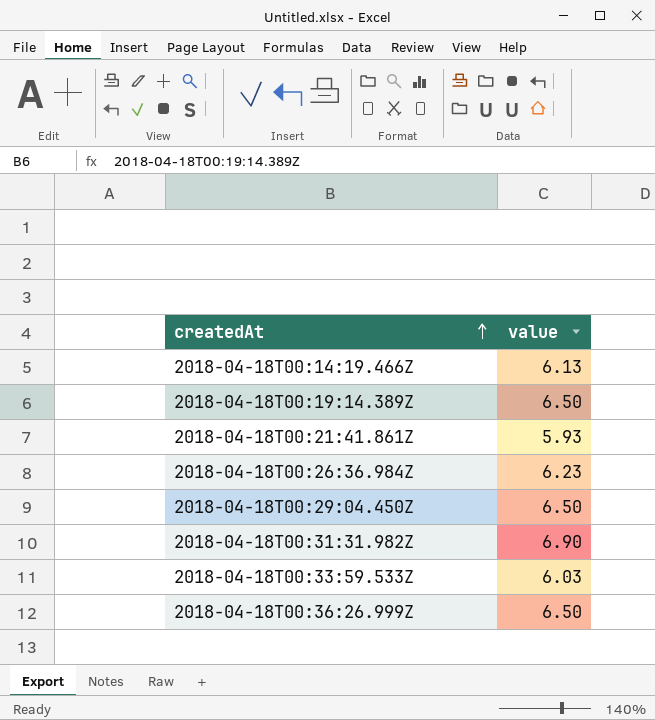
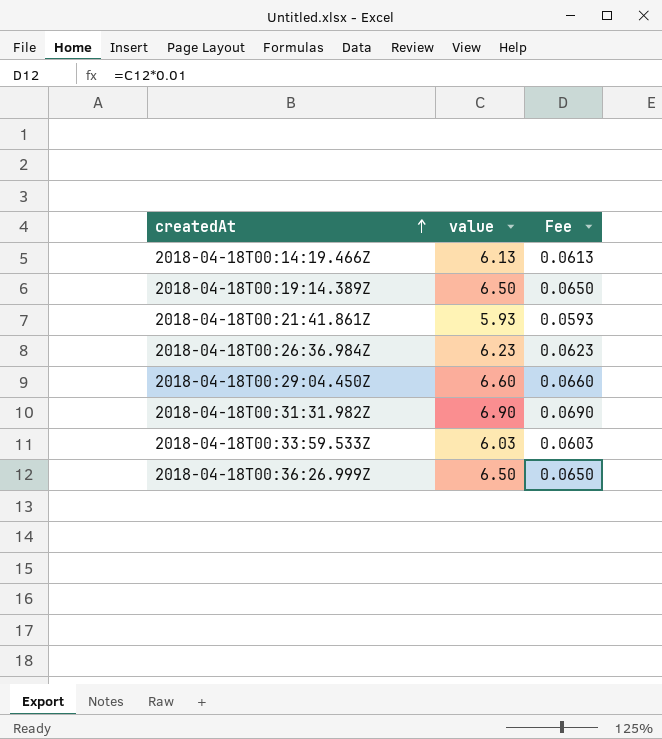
column Fee | formula: none -> [value] * 0.01
2018-04-18T00:29:04.450Z | value: 6.50 -> 6.60

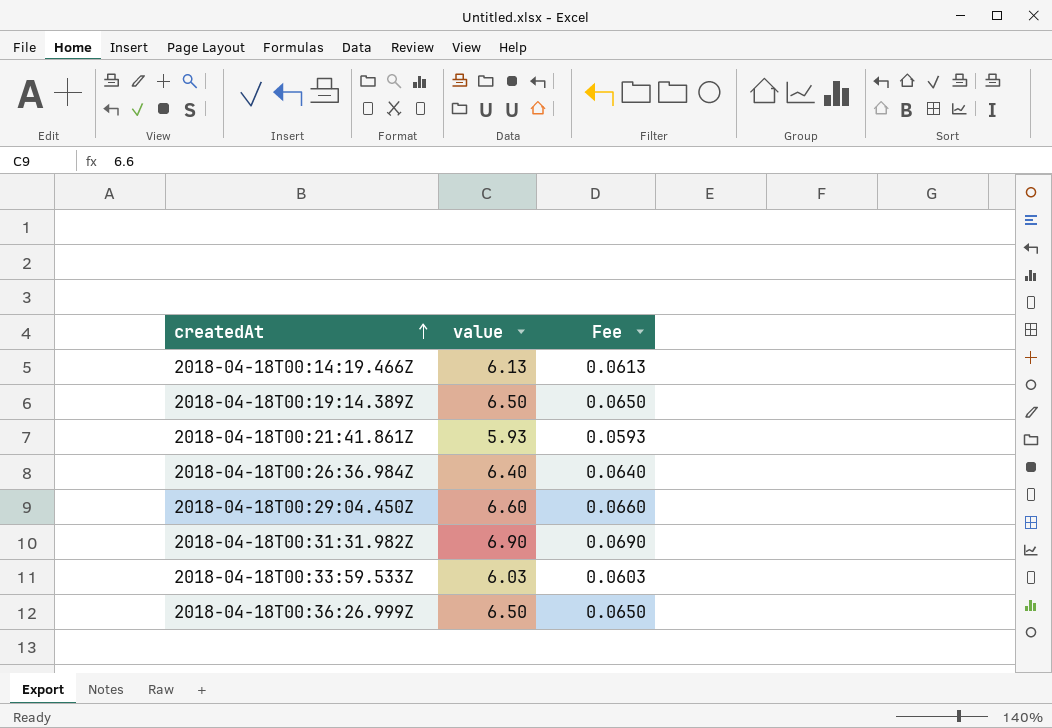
2018-04-18T00:26:36.984Z | value: 6.23 -> 6.40
2018-04-18T00:26:36.984Z | Fee: 0.0623 -> 0.0640

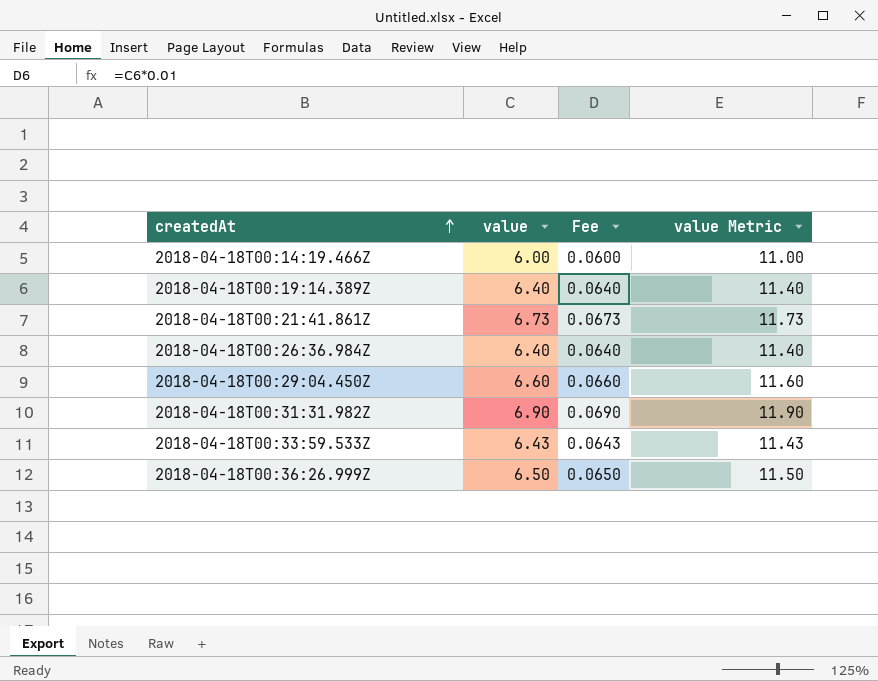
column value Metric | formula: none -> [value] + 5
2018-04-18T00:14:19.466Z | value: 6.13 -> 6.00
2018-04-18T00:14:19.466Z | Fee: 0.0613 -> 0.0600
2018-04-18T00:19:14.389Z | value: 6.50 -> 6.40
2018-04-18T00:19:14.389Z | Fee: 0.0650 -> 0.0640
2018-04-18T00:21:41.861Z | value: 5.93 -> 6.73
2018-04-18T00:21:41.861Z | Fee: 0.0593 -> 0.0673
2018-04-18T00:33:59.533Z | value: 6.03 -> 6.43
2018-04-18T00:33:59.533Z | Fee: 0.0603 -> 0.0643

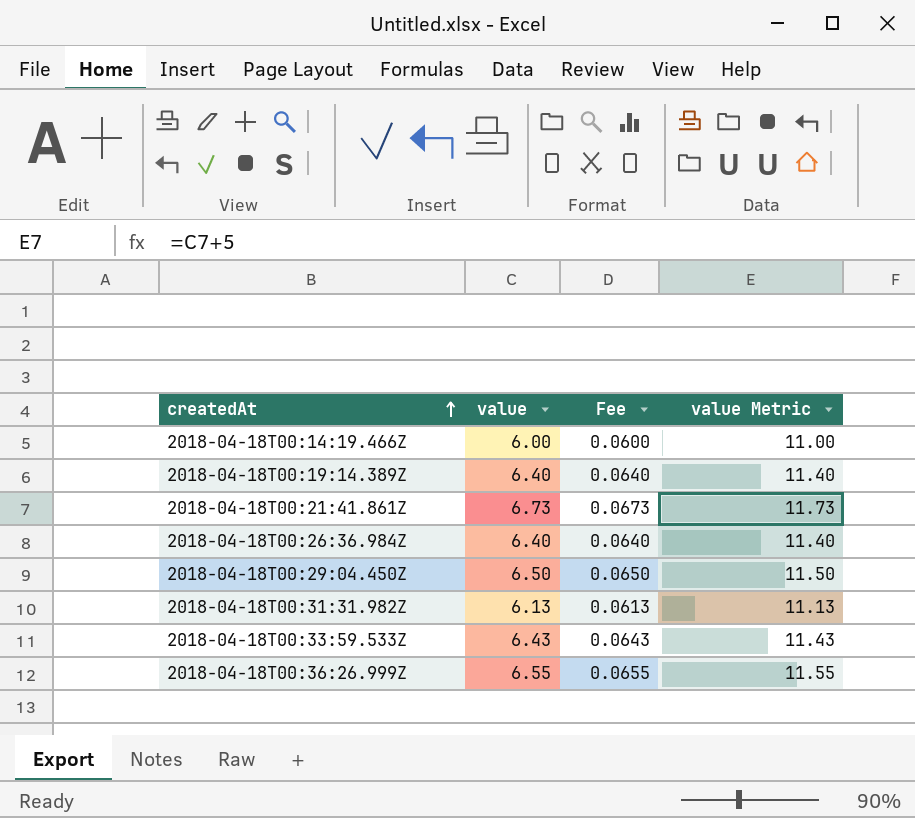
2018-04-18T00:29:04.450Z | value: 6.60 -> 6.50
2018-04-18T00:29:04.450Z | Fee: 0.0660 -> 0.0650
2018-04-18T00:29:04.450Z | value Metric: 11.60 -> 11.50
2018-04-18T00:31:31.982Z | value: 6.90 -> 6.13
2018-04-18T00:31:31.982Z | Fee: 0.0690 -> 0.0613
2018-04-18T00:31:31.982Z | value Metric: 11.90 -> 11.13
2018-04-18T00:36:26.999Z | value: 6.50 -> 6.55
2018-04-18T00:36:26.999Z | Fee: 0.0650 -> 0.0655
2018-04-18T00:36:26.999Z | value Metric: 11.50 -> 11.55

